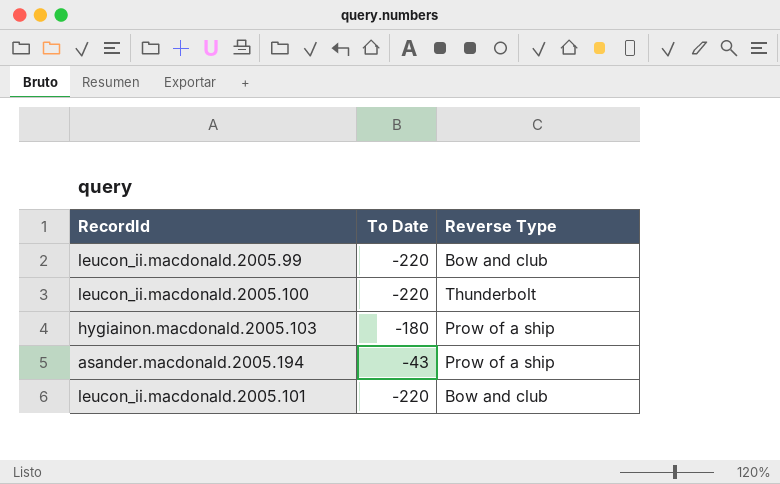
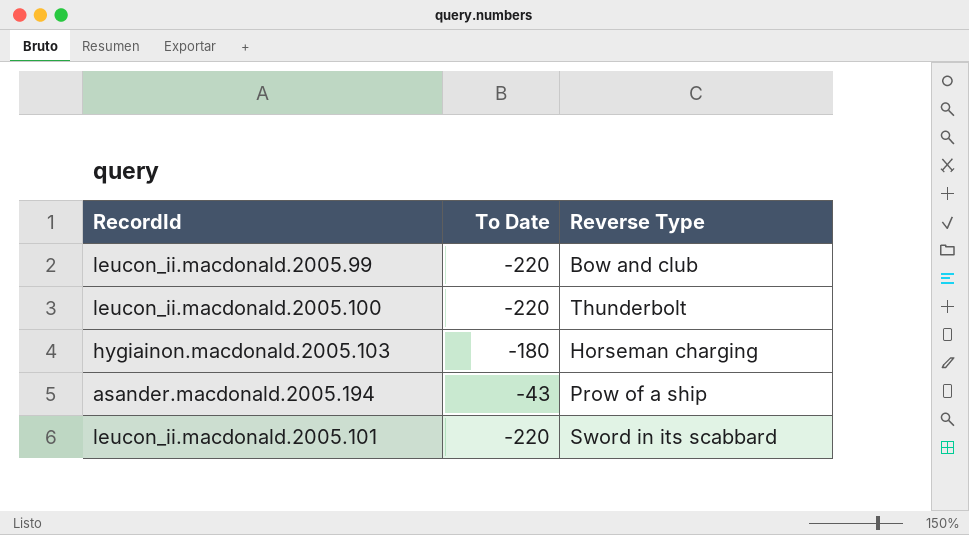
hygiainon.macdonald.2005.103 | Reverse Type: Prow of a ship -> Horseman charging
leucon_ii.macdonald.2005.101 | Reverse Type: Bow and club -> Sword in its scabbard

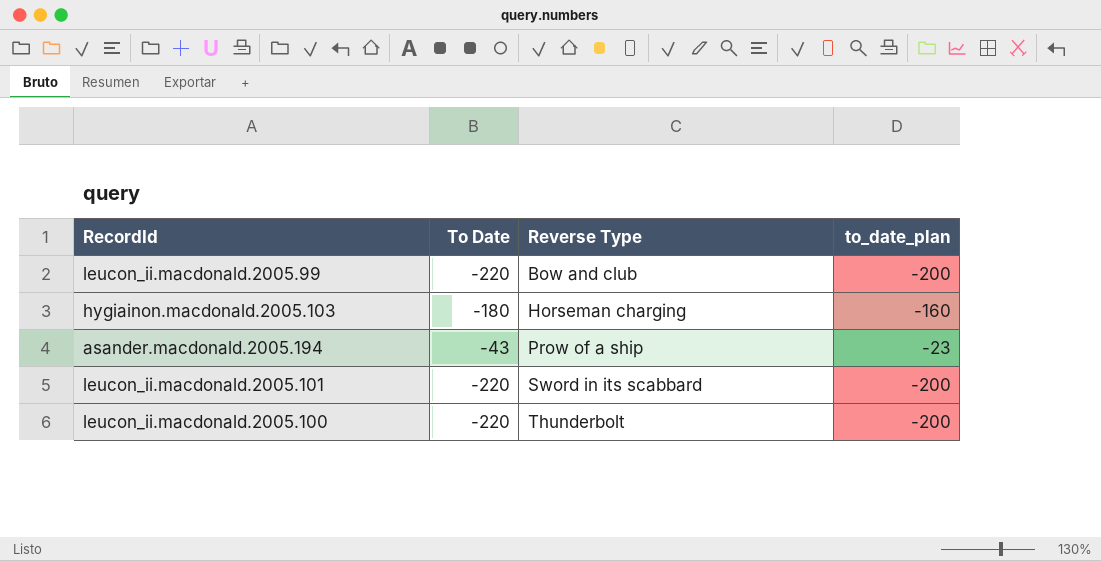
row order: none -> Reverse Type ascending
column to_date_plan | formula: none -> [To Date] + 20

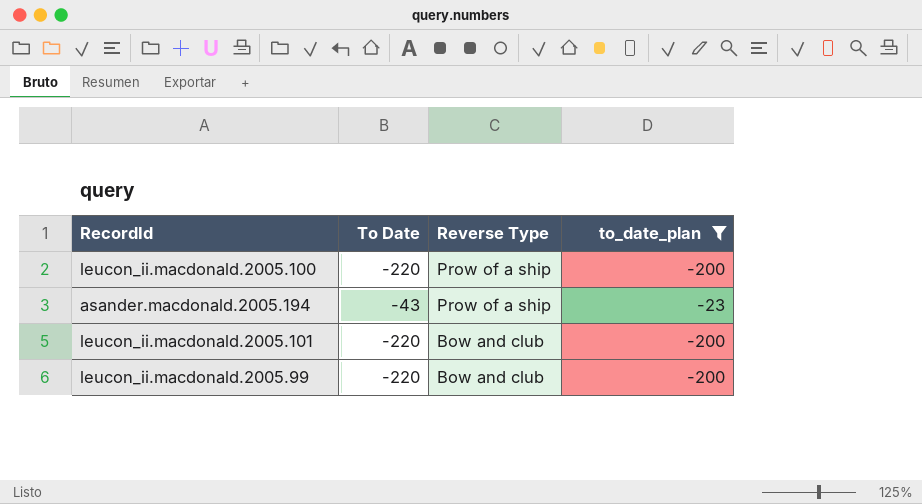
filter: none -> to_date_plan != -160
row order: Reverse Type ascending -> Reverse Type descending
leucon_ii.macdonald.2005.100 | Reverse Type: Thunderbolt -> Prow of a ship
leucon_ii.macdonald.2005.101 | Reverse Type: Sword in its scabbard -> Bow and club

